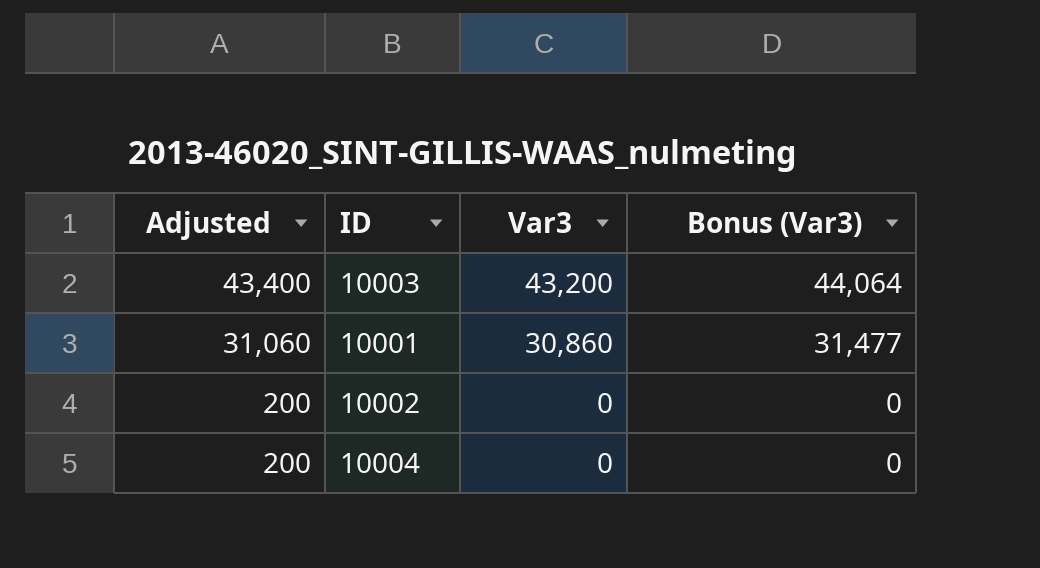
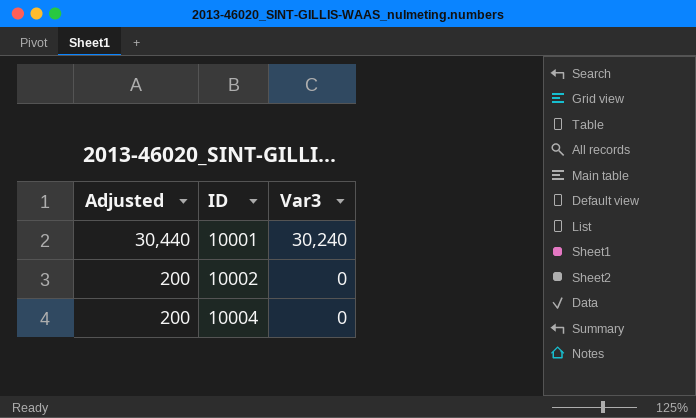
column Bonus (Var3) | formula: [Var3] * 1.02 -> none
row 10003: 43,400 | 43,200 | 44,064 -> none
10001 | Adjusted: 31,060 -> 30,440
10001 | Var3: 30,860 -> 30,240

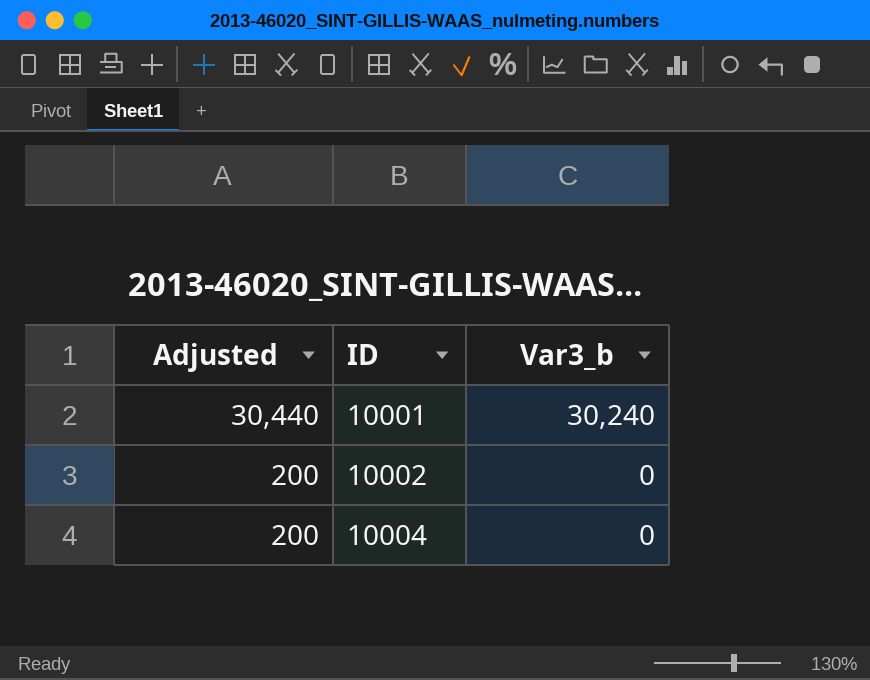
column name: Var3 -> Var3_b

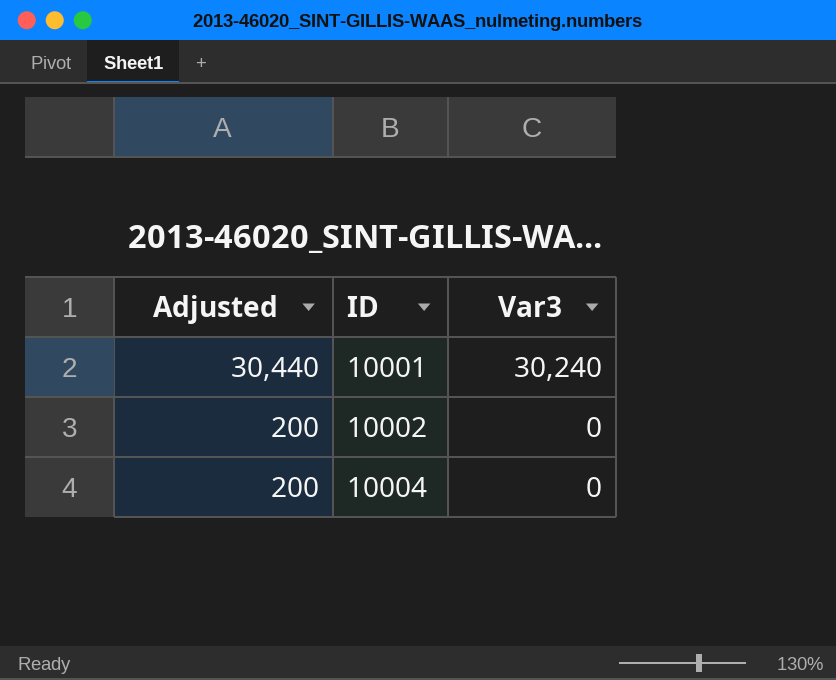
column name: Var3_b -> Var3

